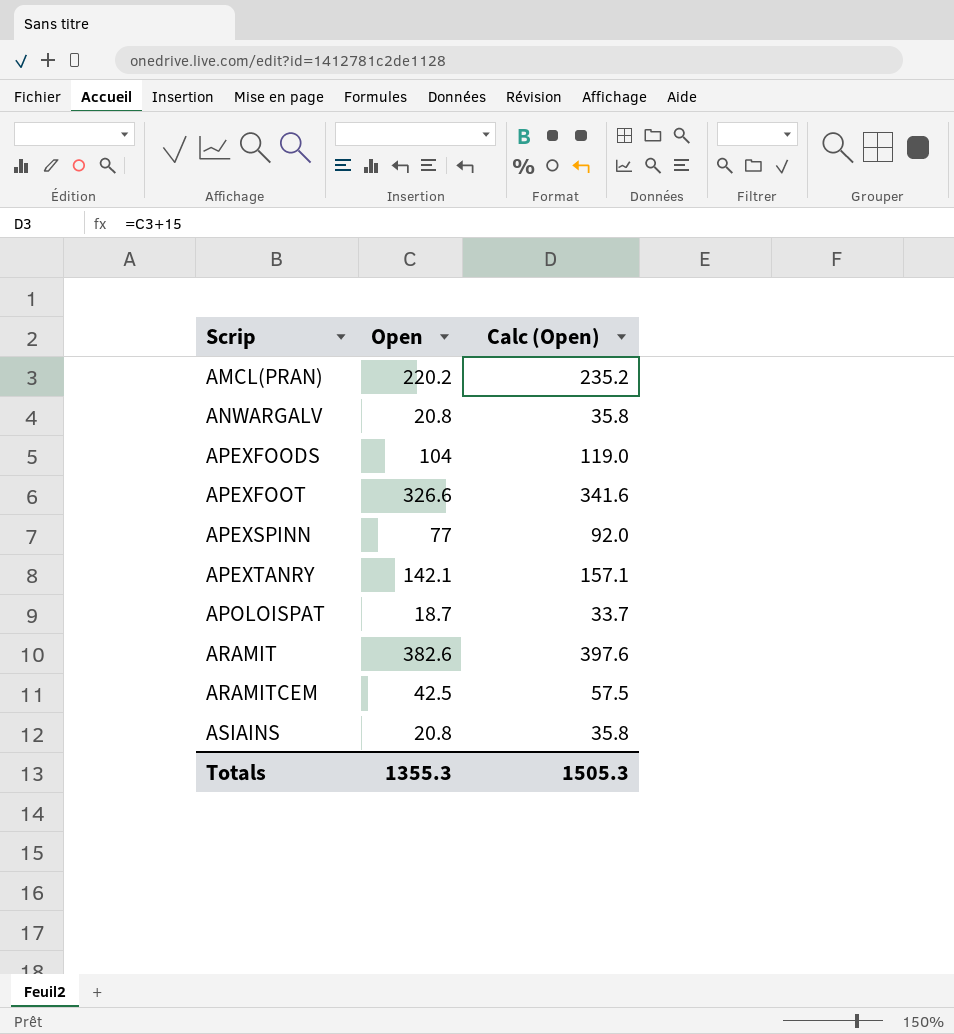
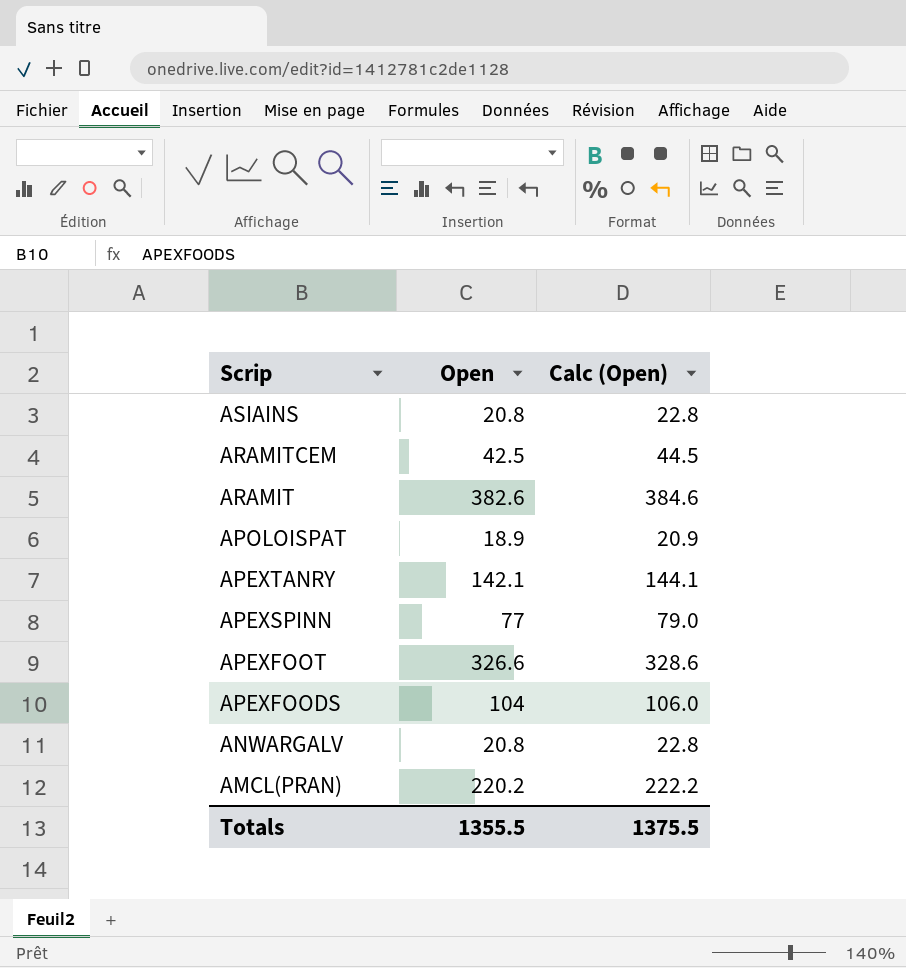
row order: Scrip ascending -> Scrip descending
column Calc (Open) | formula: [Open] + 15 -> [Open] + 2
APOLOISPAT | Open: 18.7 -> 18.9
Totals | Open: 1355.3 -> 1355.5
Totals | Calc (Open): 1505.3 -> 1375.5

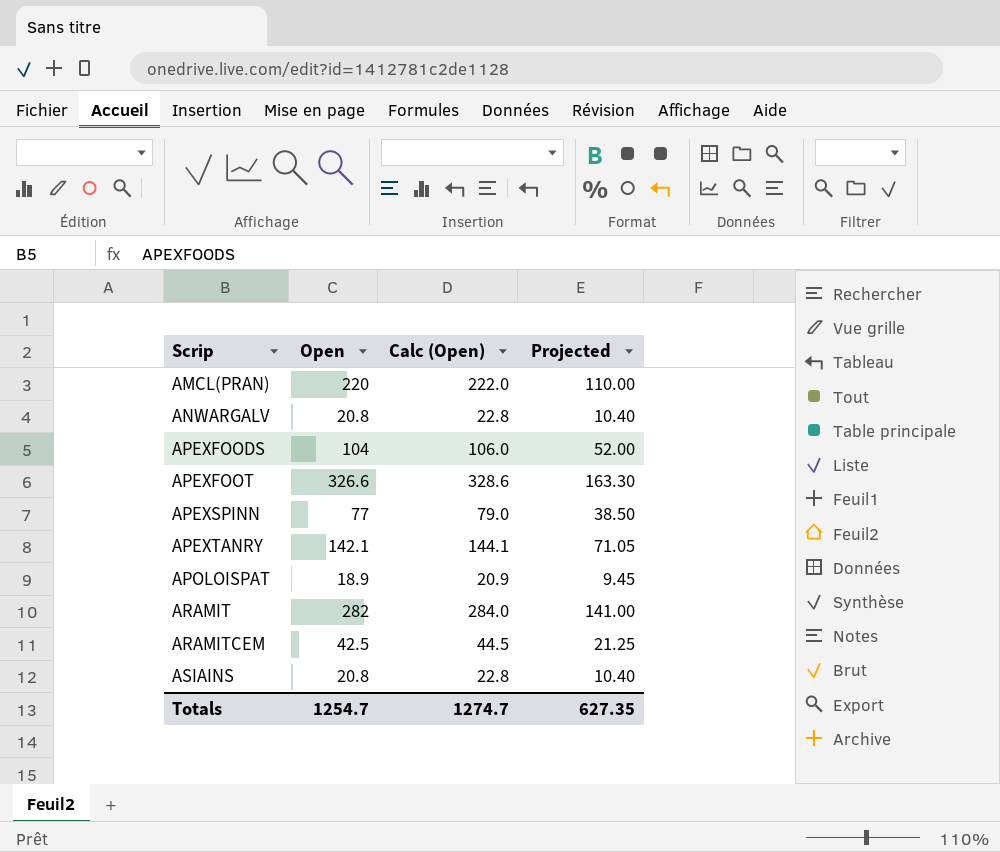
row order: Scrip descending -> Scrip ascending
column Projected | formula: none -> [Open] * 0.5
AMCL(PRAN) | Open: 220.2 -> 220
AMCL(PRAN) | Calc (Open): 222.2 -> 222.0
ARAMIT | Open: 382.6 -> 282
ARAMIT | Calc (Open): 384.6 -> 284.0
Totals | Open: 1355.5 -> 1254.7
Totals | Calc (Open): 1375.5 -> 1274.7

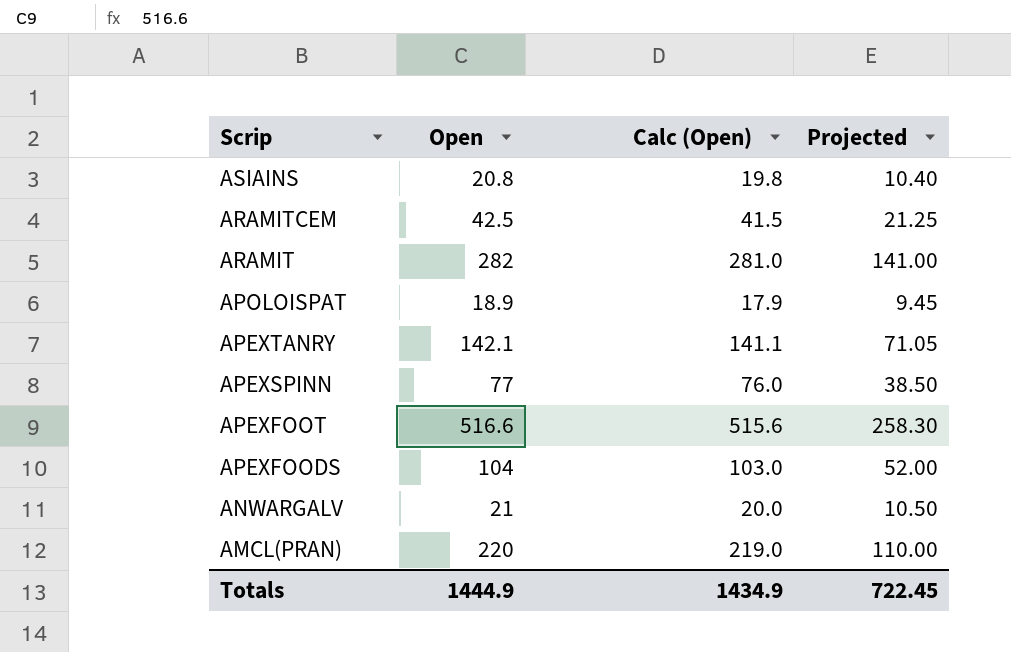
row order: Scrip ascending -> Scrip descending
column Calc (Open) | formula: [Open] + 2 -> [Open] - 1
APEXFOOT | Open: 326.6 -> 516.6
APEXFOOT | Projected: 163.30 -> 258.30
ANWARGALV | Open: 20.8 -> 21
ANWARGALV | Projected: 10.40 -> 10.50
Totals | Open: 1254.7 -> 1444.9
Totals | Calc (Open): 1274.7 -> 1434.9
Totals | Projected: 627.35 -> 722.45

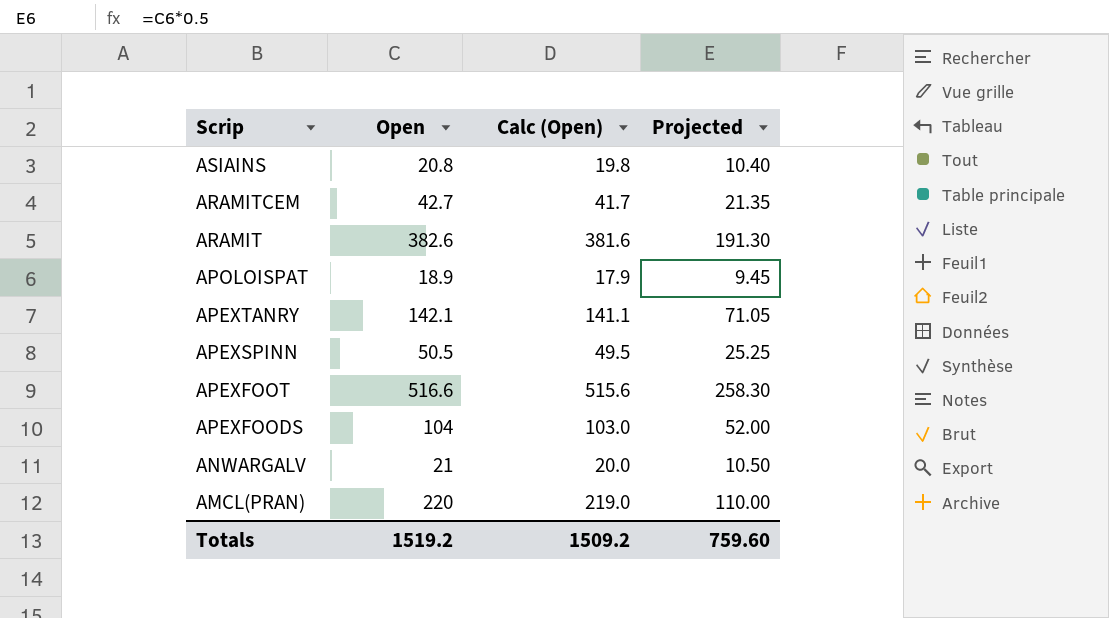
ARAMITCEM | Open: 42.5 -> 42.7
ARAMITCEM | Calc (Open): 41.5 -> 41.7
ARAMITCEM | Projected: 21.25 -> 21.35
ARAMIT | Open: 282 -> 382.6
ARAMIT | Calc (Open): 281.0 -> 381.6
ARAMIT | Projected: 141.00 -> 191.30
APEXSPINN | Open: 77 -> 50.5
APEXSPINN | Calc (Open): 76.0 -> 49.5
APEXSPINN | Projected: 38.50 -> 25.25
Totals | Open: 1444.9 -> 1519.2
Totals | Calc (Open): 1434.9 -> 1509.2
Totals | Projected: 722.45 -> 759.60

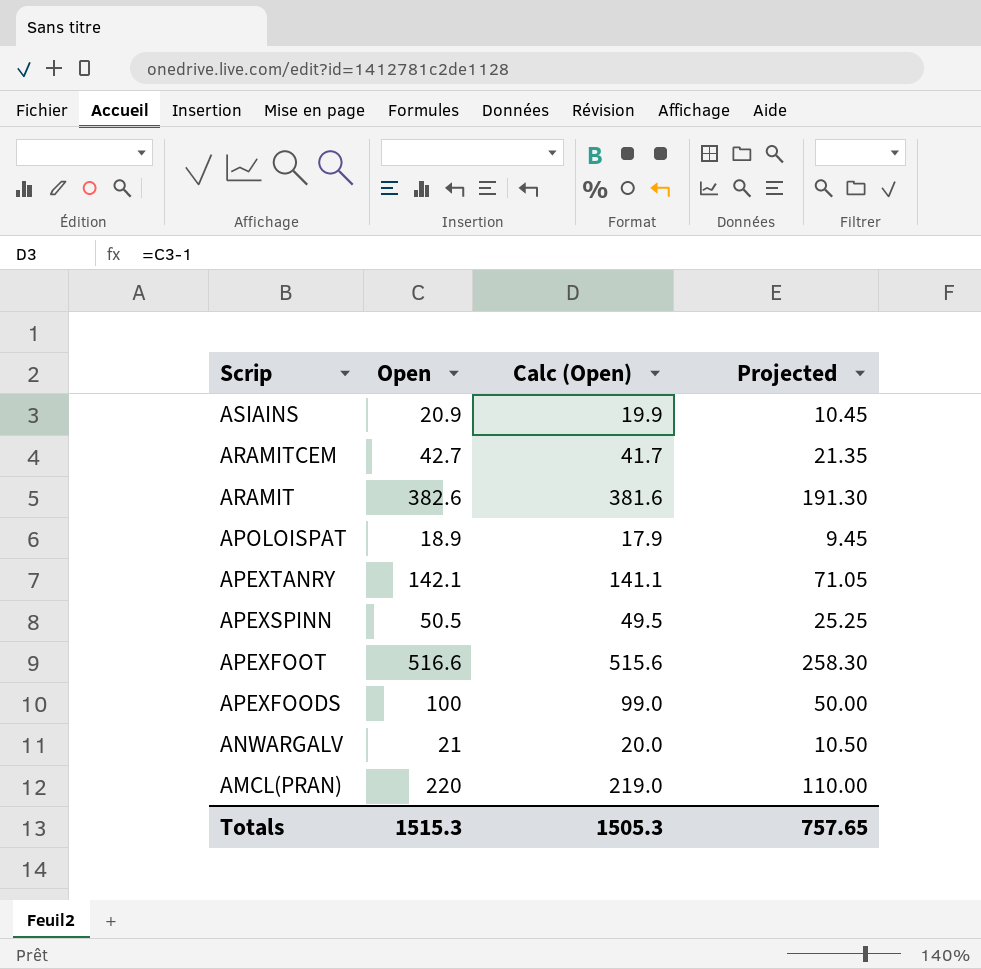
ASIAINS | Open: 20.8 -> 20.9
ASIAINS | Calc (Open): 19.8 -> 19.9
ASIAINS | Projected: 10.40 -> 10.45
APEXFOODS | Open: 104 -> 100
APEXFOODS | Calc (Open): 103.0 -> 99.0
APEXFOODS | Projected: 52.00 -> 50.00
Totals | Open: 1519.2 -> 1515.3
Totals | Calc (Open): 1509.2 -> 1505.3
Totals | Projected: 759.60 -> 757.65

